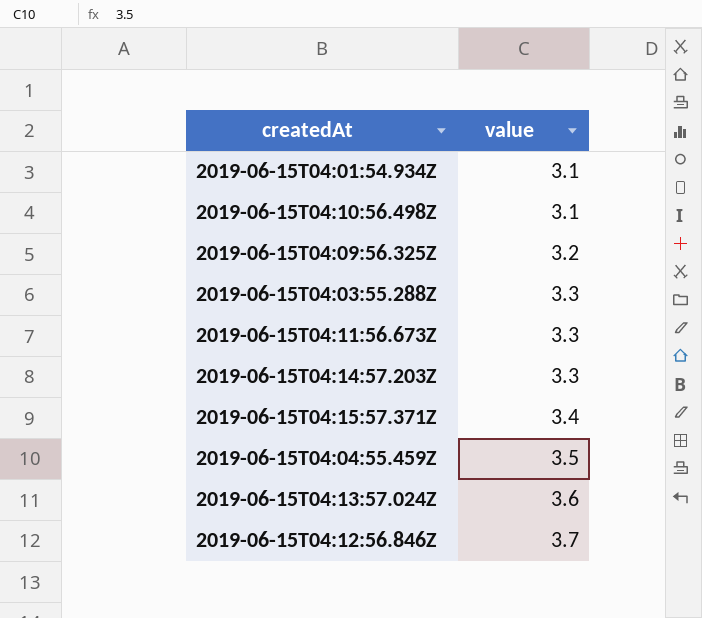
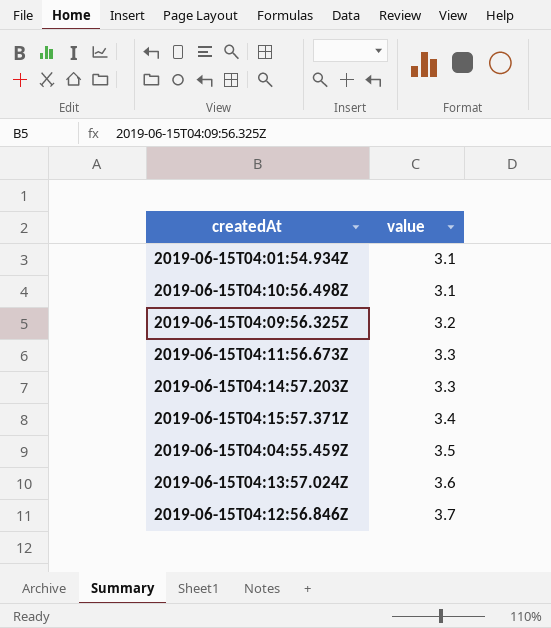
row 2019-06-15T04:03:55.288Z: 3.3 -> none

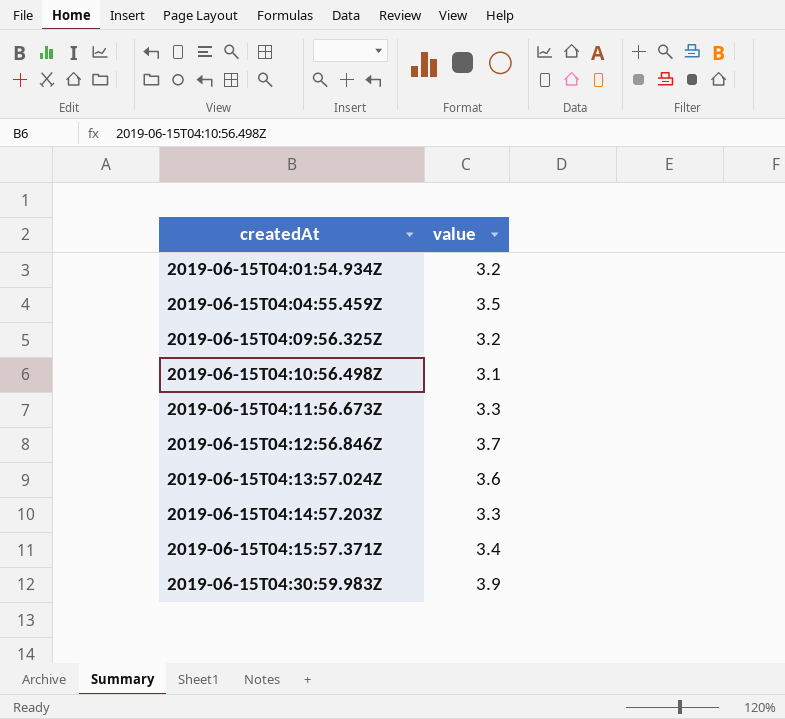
row order: value ascending -> createdAt ascending
2019-06-15T04:01:54.934Z | value: 3.1 -> 3.2
row 2019-06-15T04:30:59.983Z: none -> 3.9

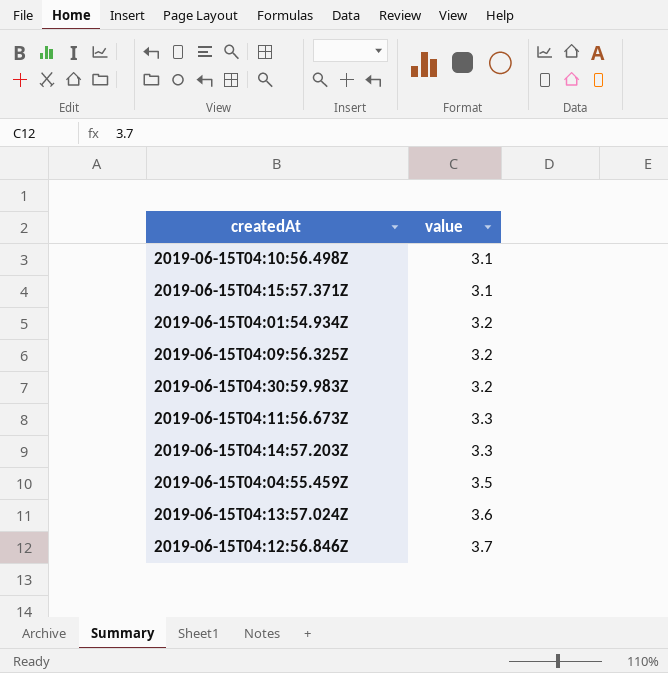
row order: createdAt ascending -> value ascending
2019-06-15T04:15:57.371Z | value: 3.4 -> 3.1
2019-06-15T04:30:59.983Z | value: 3.9 -> 3.2

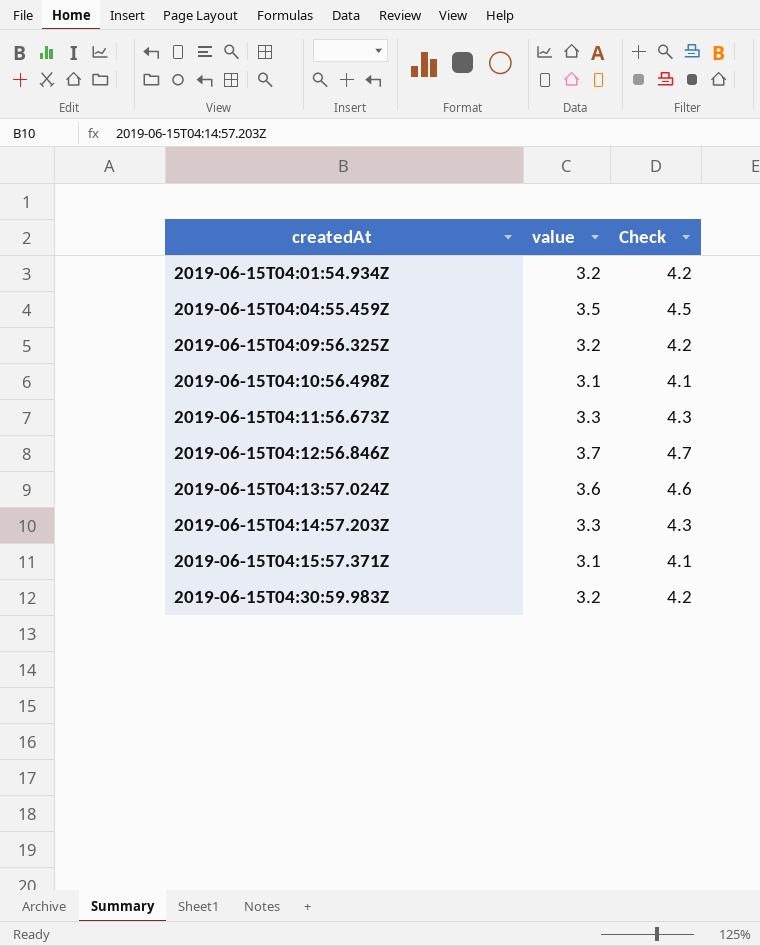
row order: value ascending -> createdAt ascending
column Check | formula: none -> [value] + 1

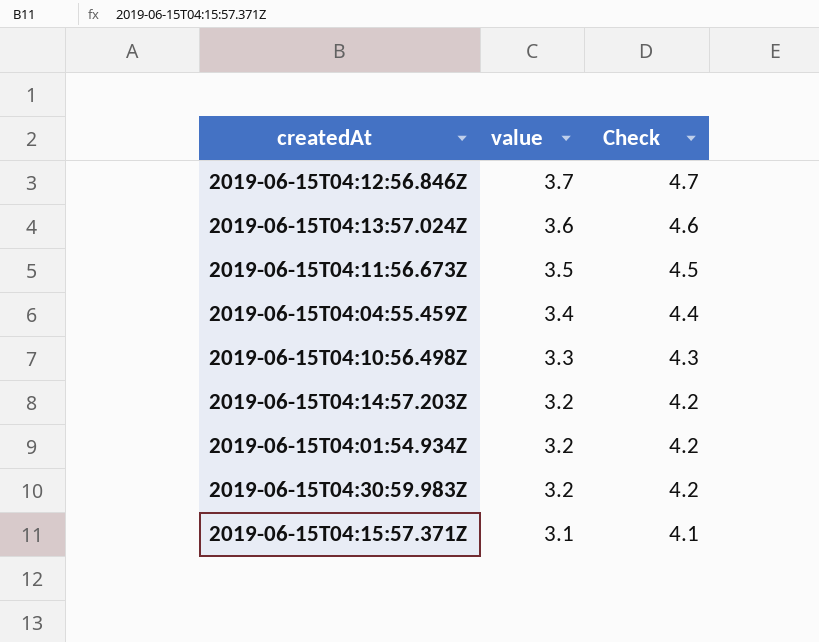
row order: createdAt ascending -> value descending
row 2019-06-15T04:09:56.325Z: 3.2 | 4.2 -> none
2019-06-15T04:11:56.673Z | value: 3.3 -> 3.5
2019-06-15T04:11:56.673Z | Check: 4.3 -> 4.5
2019-06-15T04:04:55.459Z | value: 3.5 -> 3.4
2019-06-15T04:04:55.459Z | Check: 4.5 -> 4.4
2019-06-15T04:10:56.498Z | value: 3.1 -> 3.3
2019-06-15T04:10:56.498Z | Check: 4.1 -> 4.3
2019-06-15T04:14:57.203Z | value: 3.3 -> 3.2
2019-06-15T04:14:57.203Z | Check: 4.3 -> 4.2

